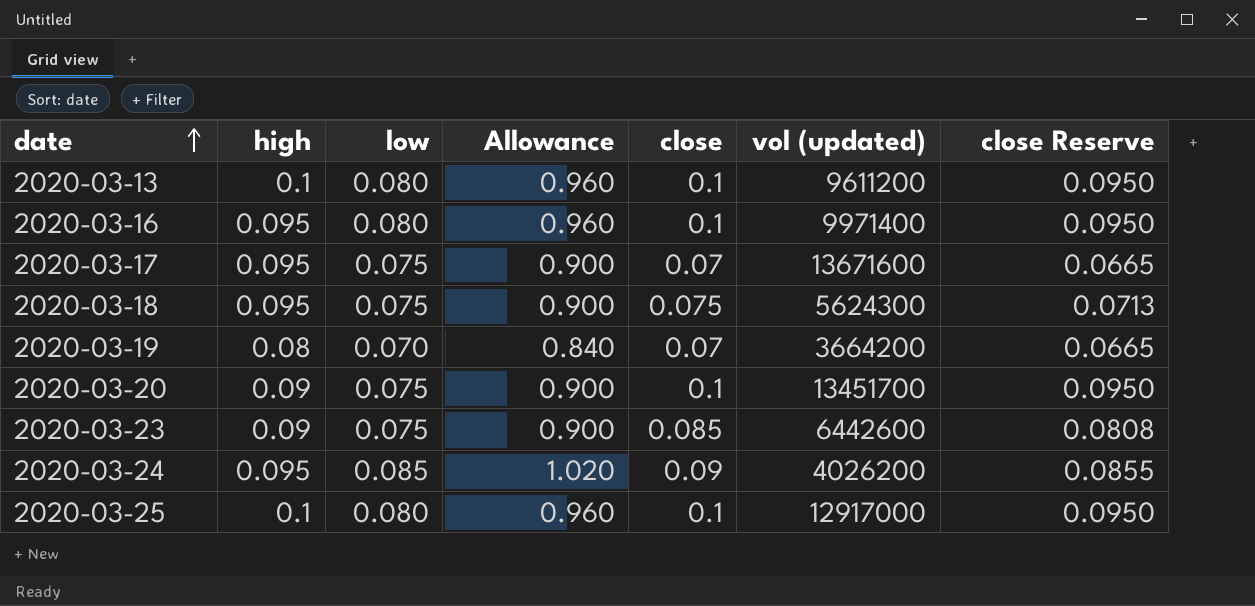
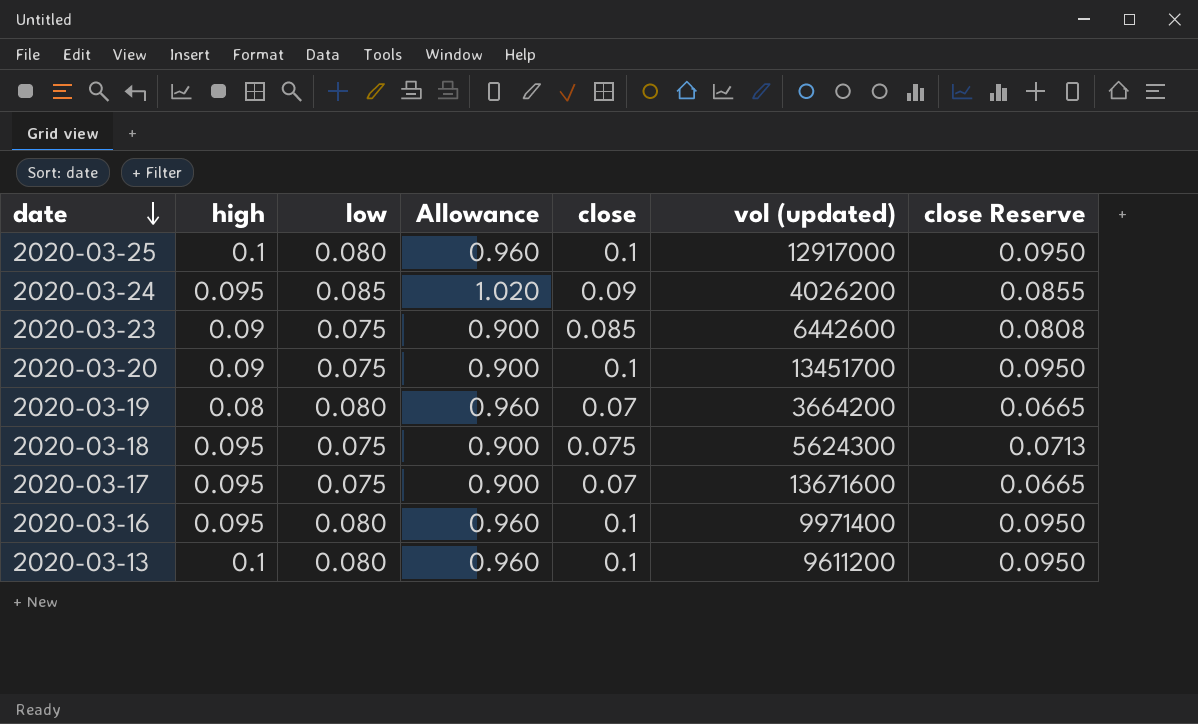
row order: date ascending -> date descending
2020-03-19 | low: 0.070 -> 0.080
2020-03-19 | Allowance: 0.840 -> 0.960

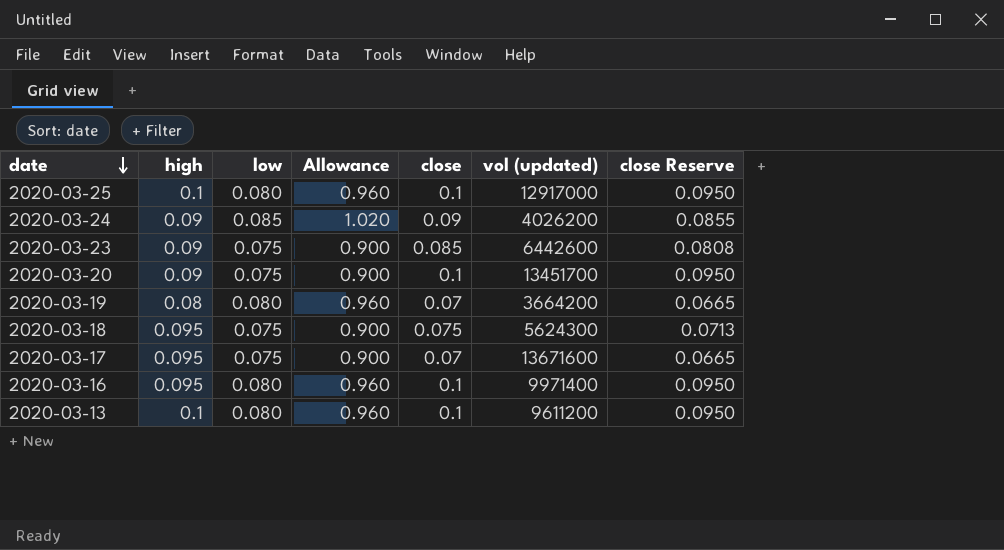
2020-03-24 | high: 0.095 -> 0.09

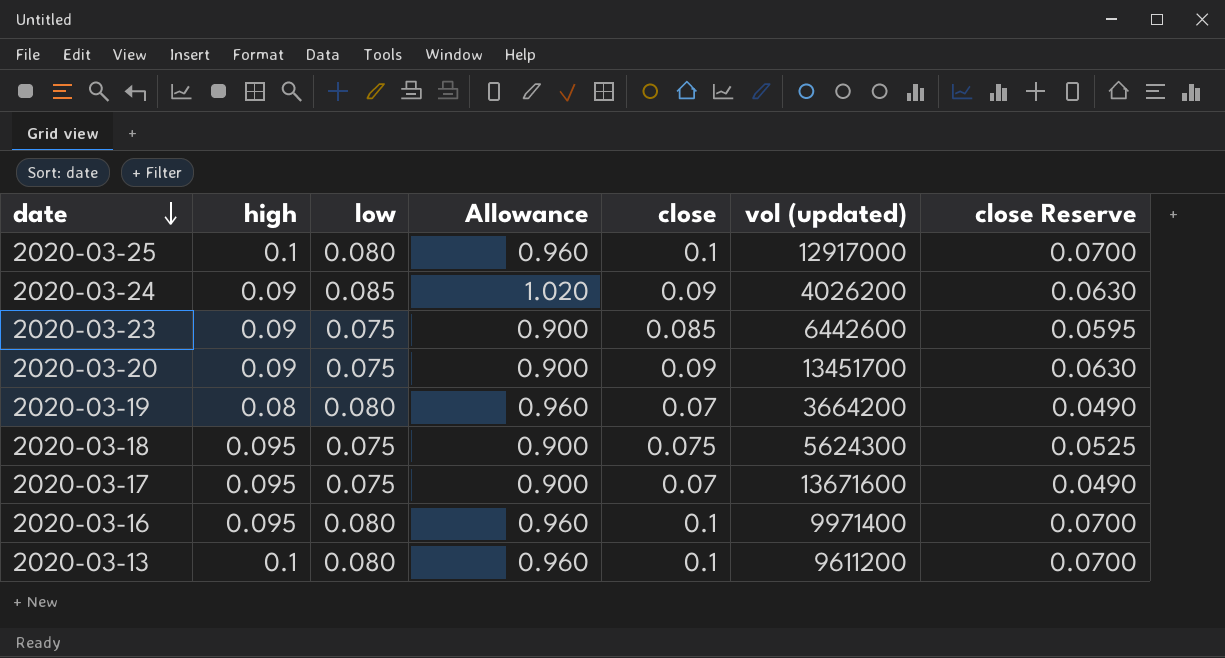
column close Reserve | formula: [close] * 0.95 -> [close] * 0.7
2020-03-20 | close: 0.1 -> 0.09

